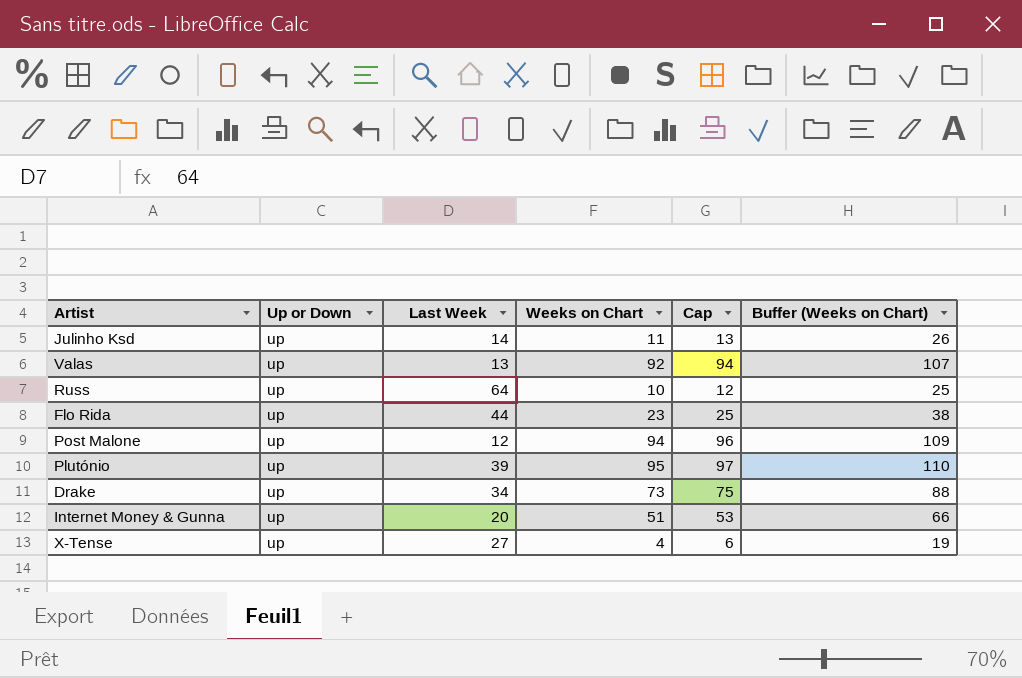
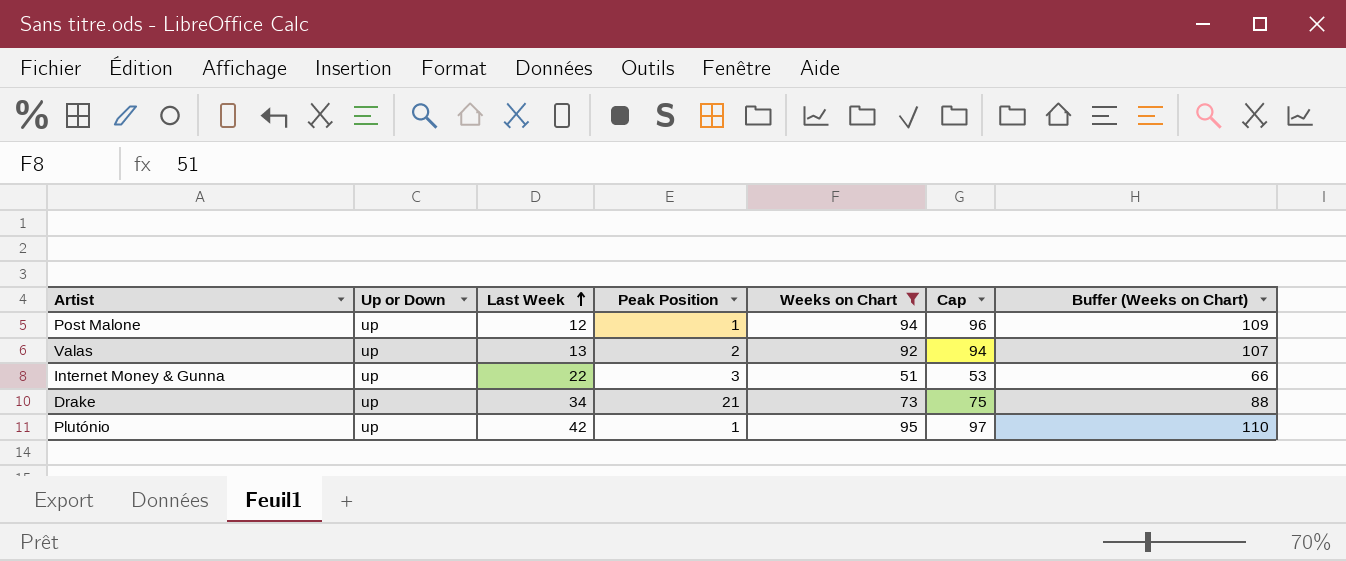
filter: none -> Weeks on Chart >= 51
row order: none -> Last Week ascending
column Peak Position | position: none -> 4
Internet Money & Gunna | Last Week: 20 -> 22
Plutónio | Last Week: 39 -> 42

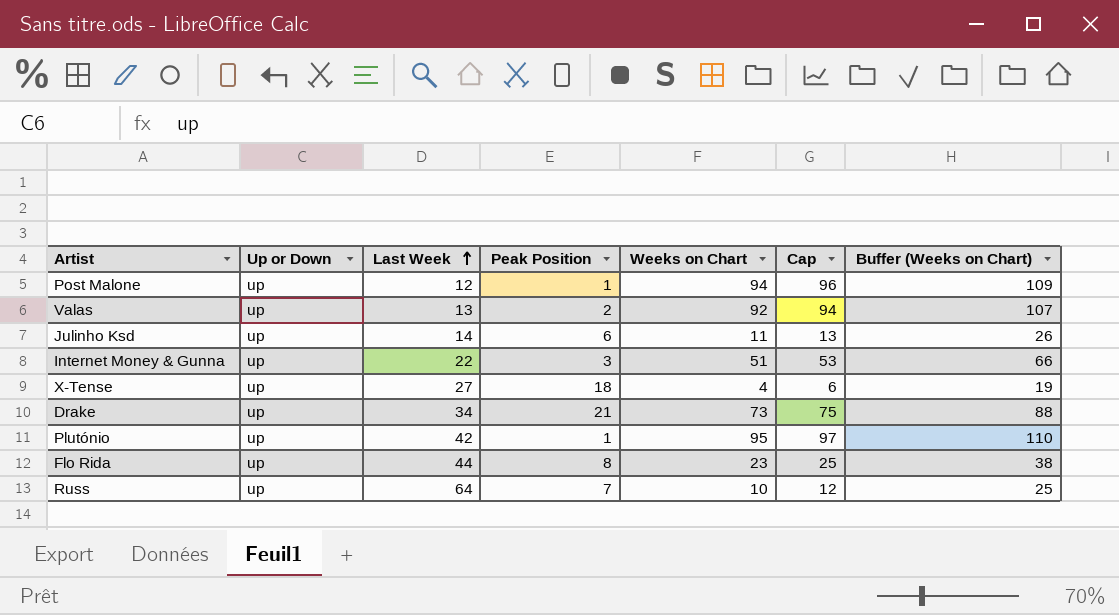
filter: Weeks on Chart >= 51 -> none

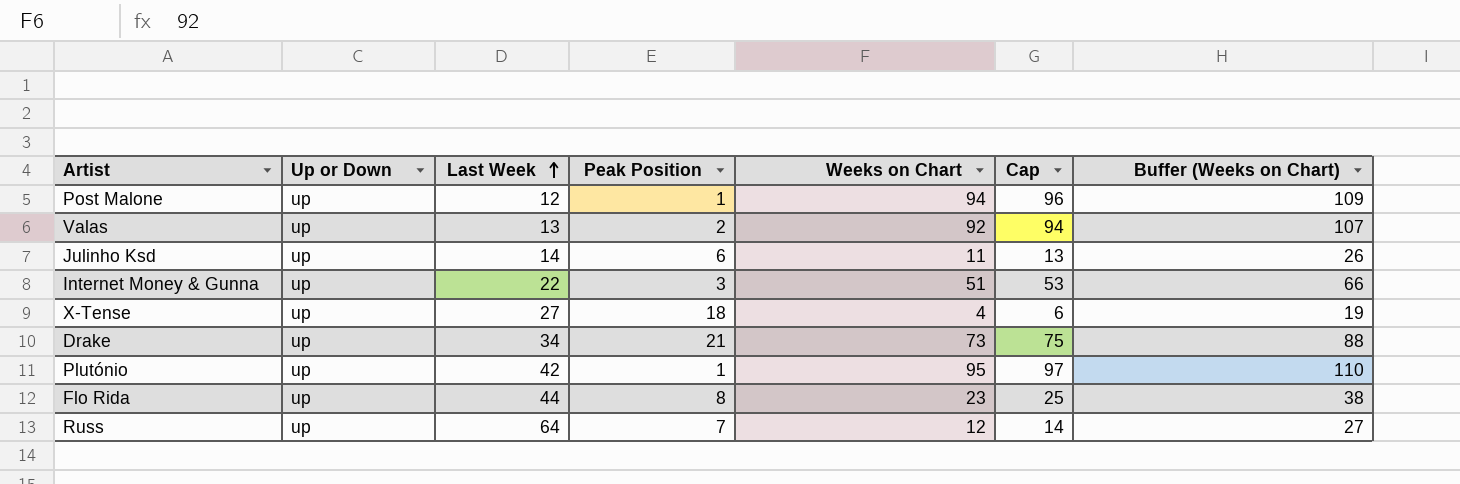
Russ | Weeks on Chart: 10 -> 12
Russ | Cap: 12 -> 14
Russ | Buffer (Weeks on Chart): 25 -> 27

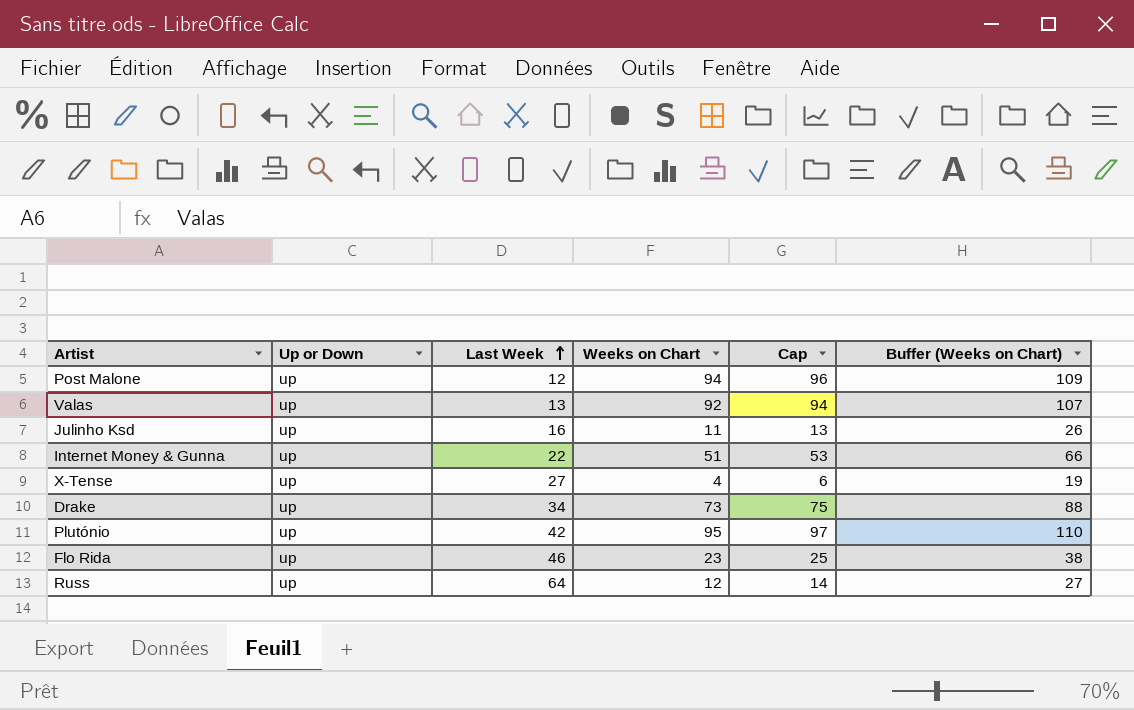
column Peak Position | position: 4 -> none
Julinho Ksd | Last Week: 14 -> 16
Flo Rida | Last Week: 44 -> 46

